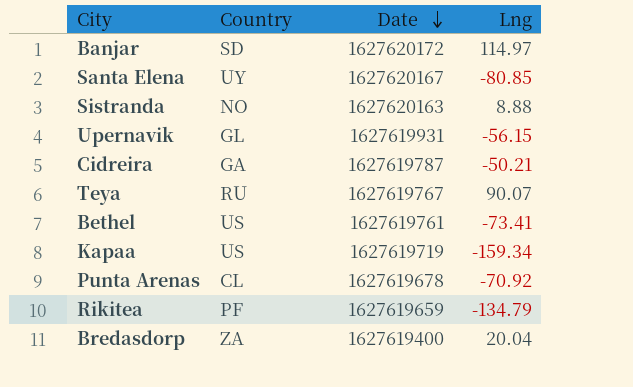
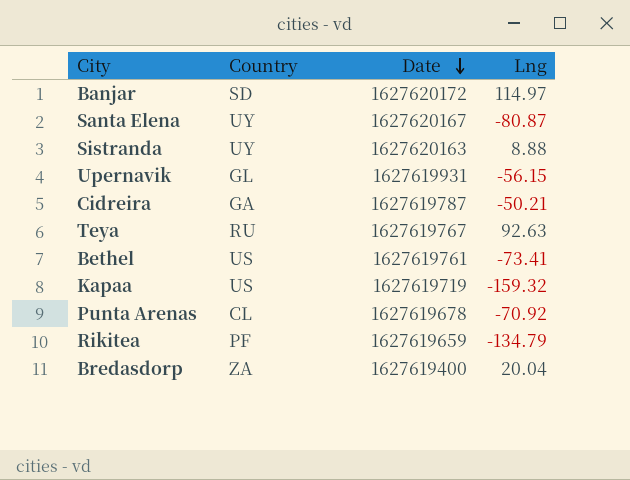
Santa Elena | Lng: -80.85 -> -80.87
Sistranda | Country: NO -> UY
Teya | Lng: 90.07 -> 92.63
Kapaa | Lng: -159.34 -> -159.32

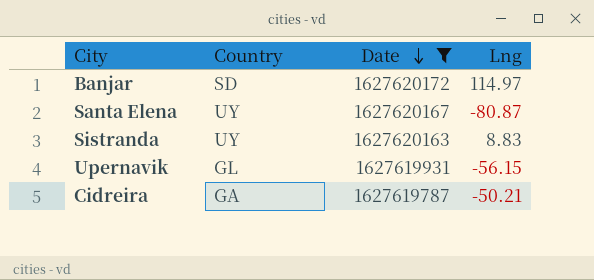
filter: none -> Date >= 1627619787
Sistranda | Lng: 8.88 -> 8.83

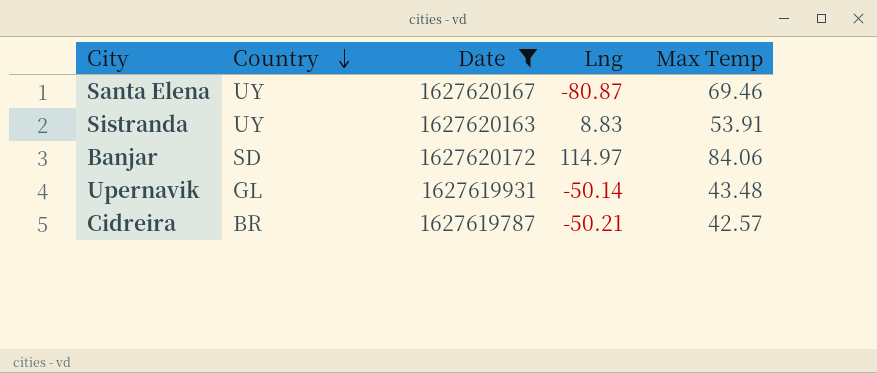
row order: Date descending -> Country descending
column Max Temp | position: none -> 5
Upernavik | Lng: -56.15 -> -50.14
Cidreira | Country: GA -> BR

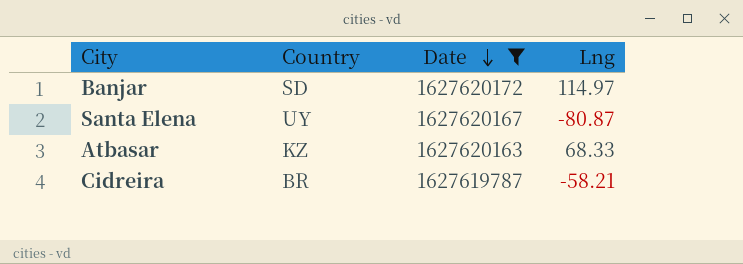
row order: Country descending -> Date descending
column Max Temp | position: 5 -> none
row Sistranda: UY | 1627620163 | 8.83 | 53.91 -> none
row Upernavik: GL | 1627619931 | -50.14 | 43.48 -> none
row Atbasar: none -> KZ | 1627620163 | 68.33
Cidreira | Lng: -50.21 -> -58.21

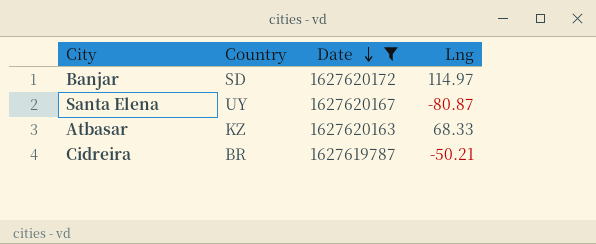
Cidreira | Lng: -58.21 -> -50.21

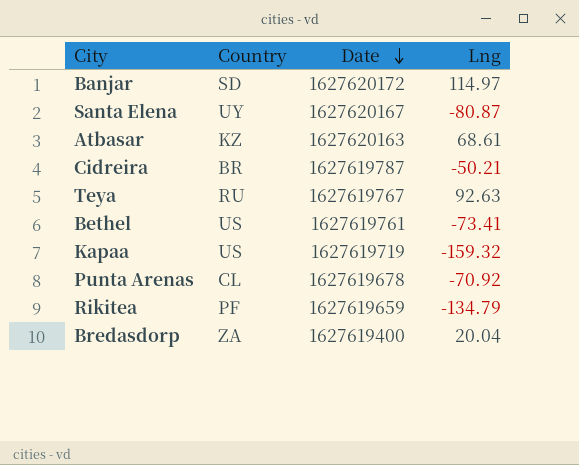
filter: Date >= 1627619787 -> none
Atbasar | Lng: 68.33 -> 68.61

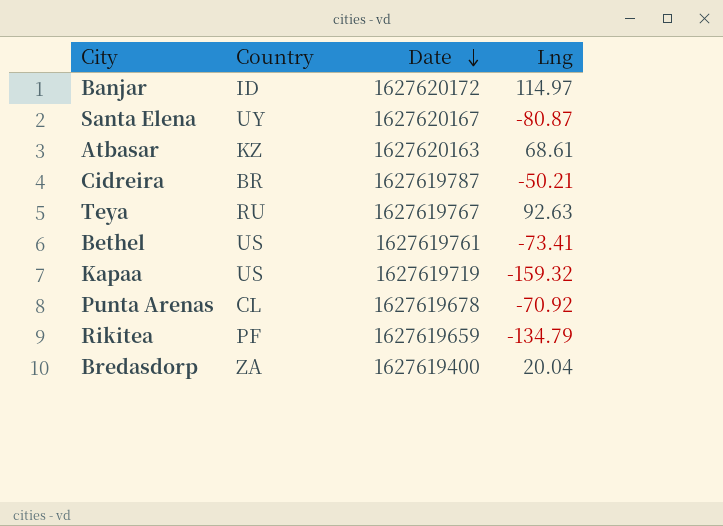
Banjar | Country: SD -> ID

